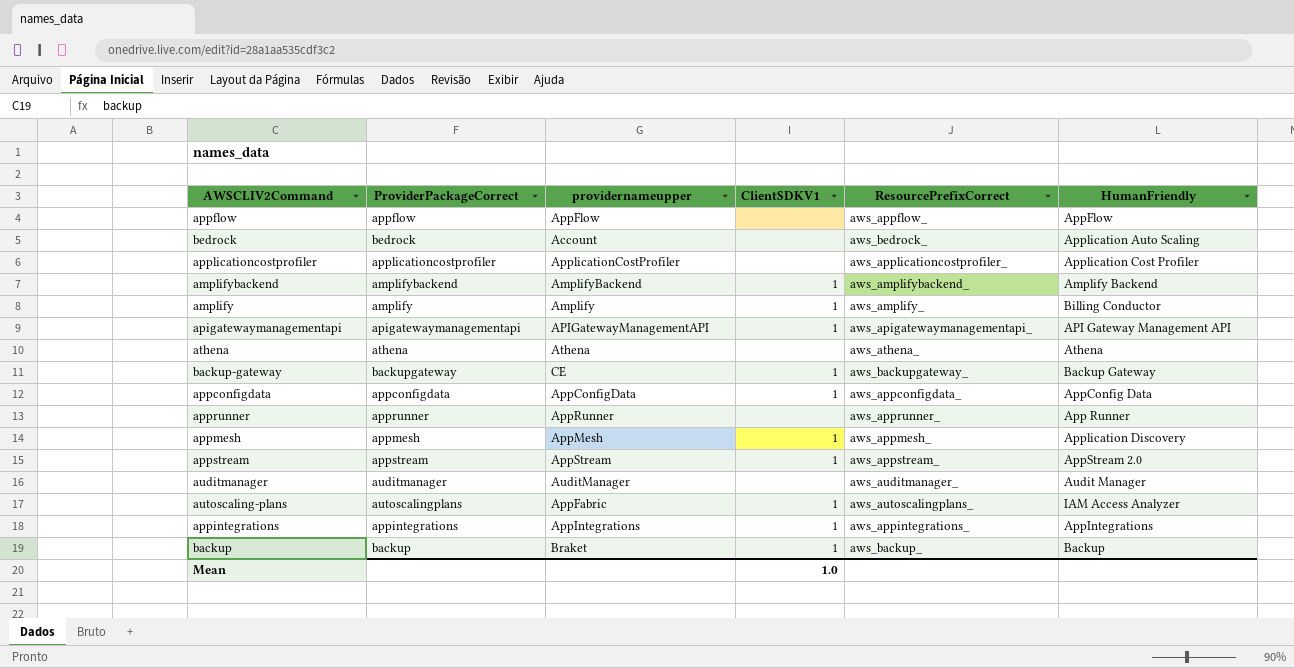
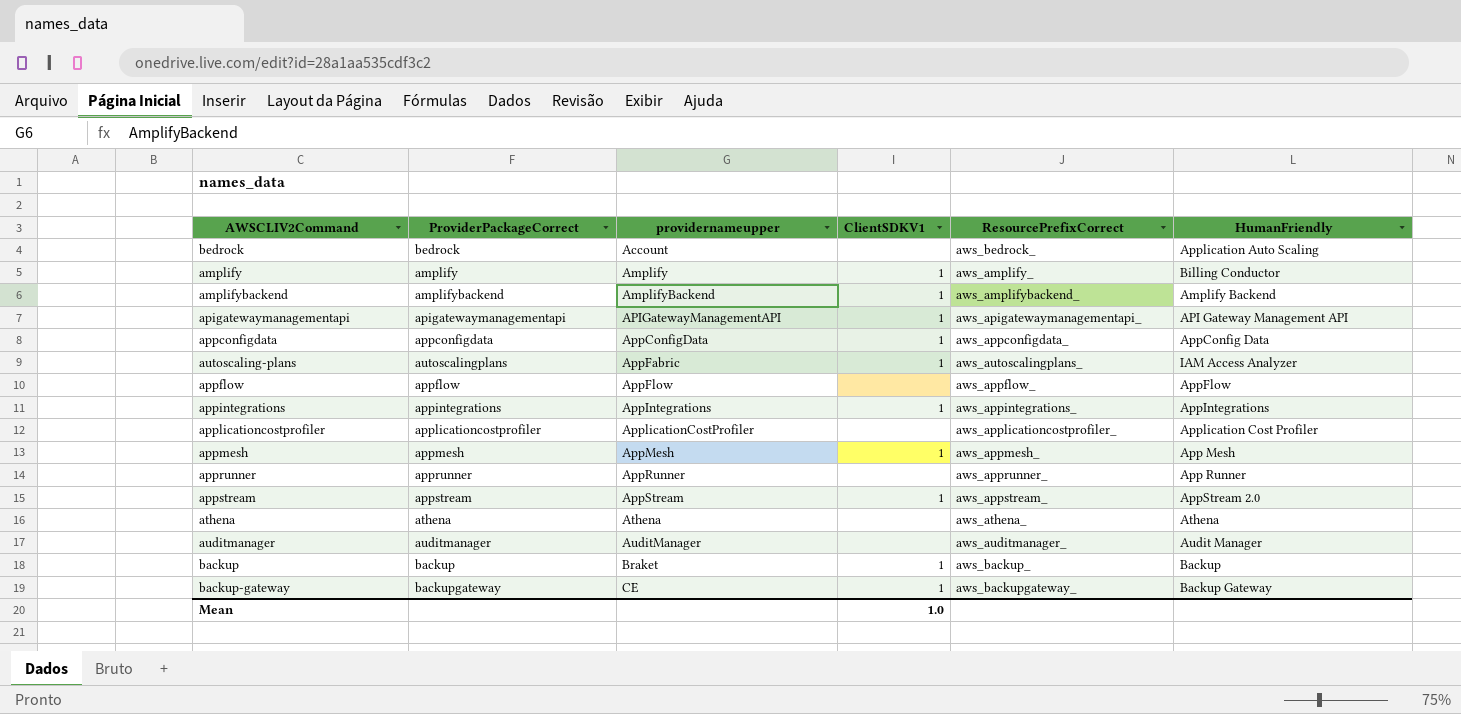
row order: none -> providernameupper ascending
appmesh | HumanFriendly: Application Discovery -> App Mesh

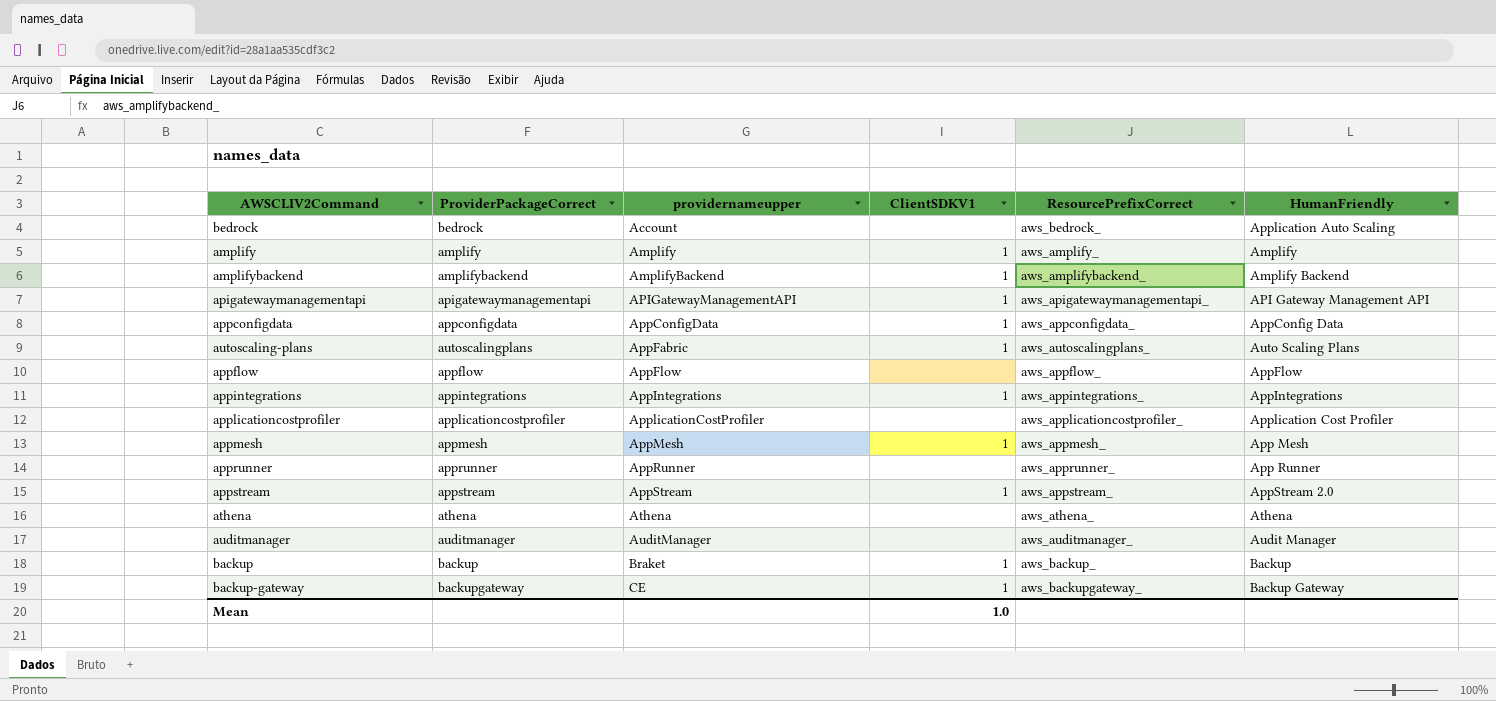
amplify | HumanFriendly: Billing Conductor -> Amplify
autoscaling-plans | HumanFriendly: IAM Access Analyzer -> Auto Scaling Plans

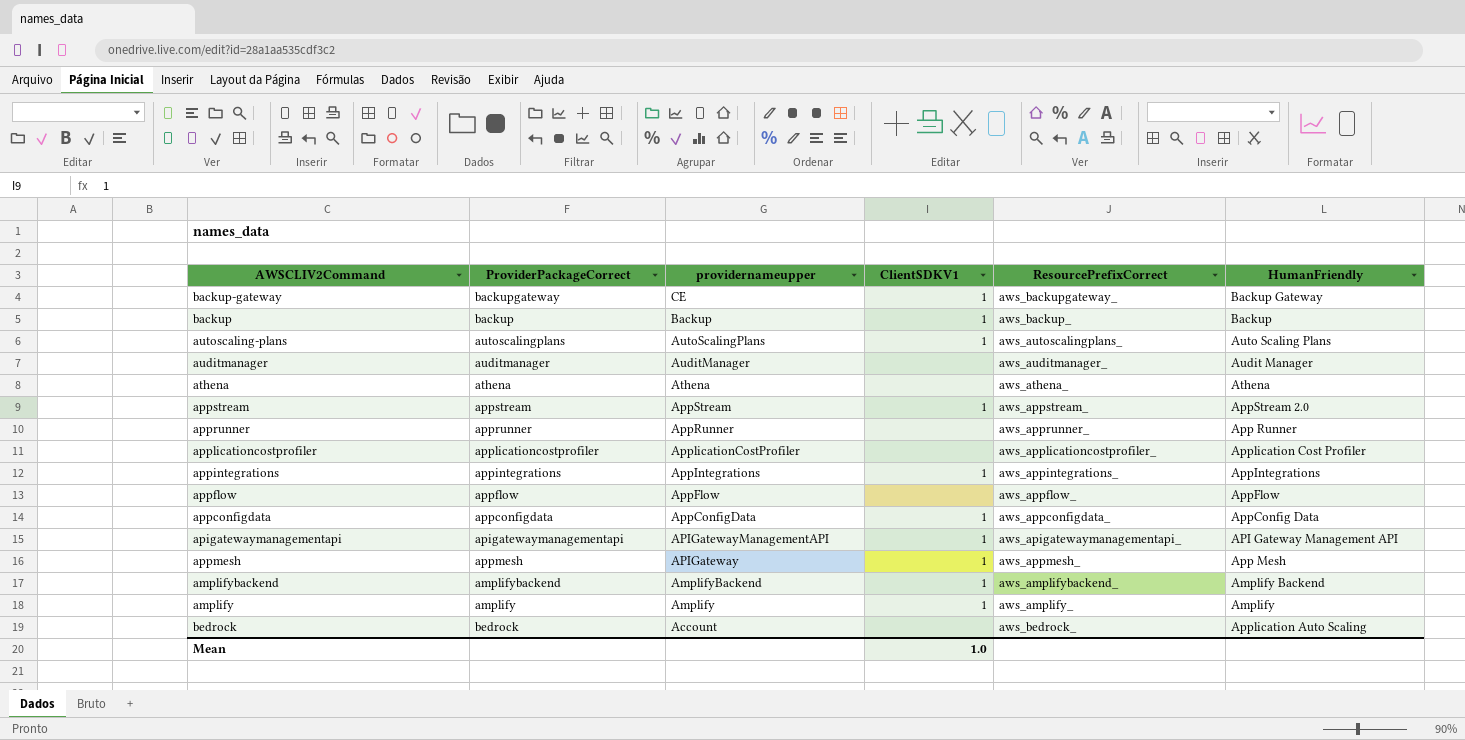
row order: providernameupper ascending -> providernameupper descending
backup | providernameupper: Braket -> Backup
autoscaling-plans | providernameupper: AppFabric -> AutoScalingPlans
appmesh | providernameupper: AppMesh -> APIGateway

